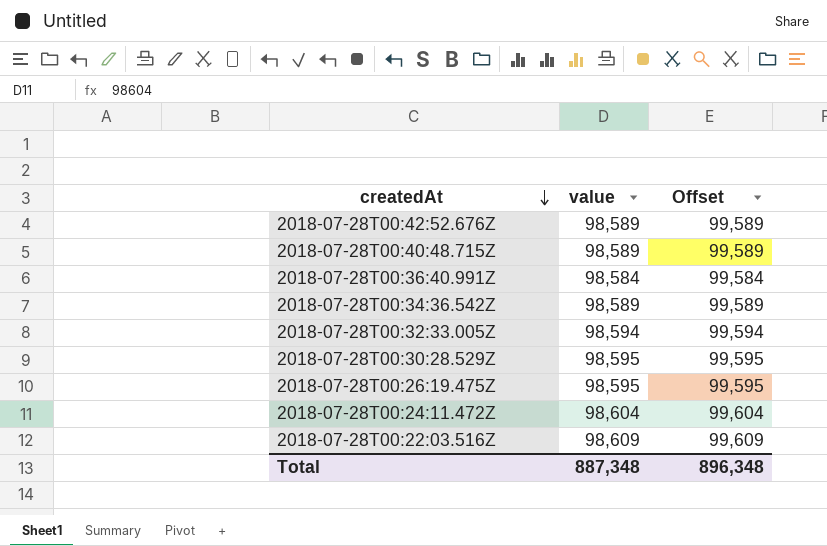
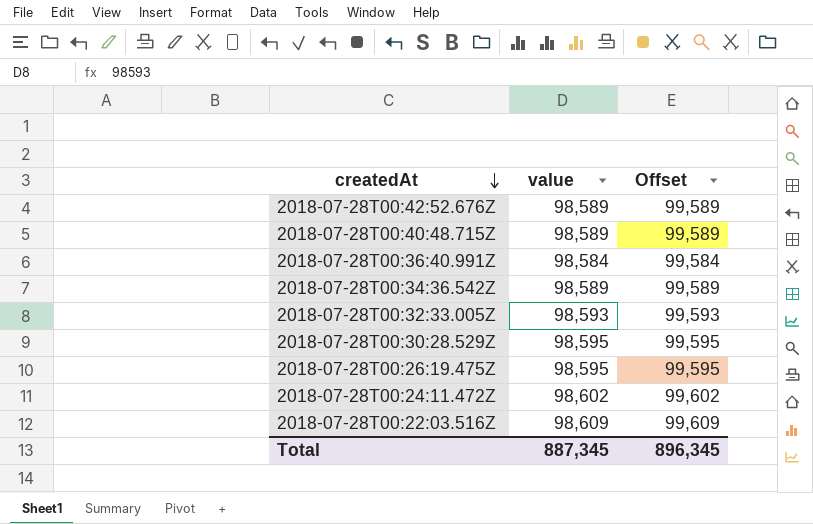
2018-07-28T00:32:33.005Z | value: 98,594 -> 98,593
2018-07-28T00:32:33.005Z | Offset: 99,594 -> 99,593
2018-07-28T00:24:11.472Z | value: 98,604 -> 98,602
2018-07-28T00:24:11.472Z | Offset: 99,604 -> 99,602
Total | value: 887,348 -> 887,345
Total | Offset: 896,348 -> 896,345

